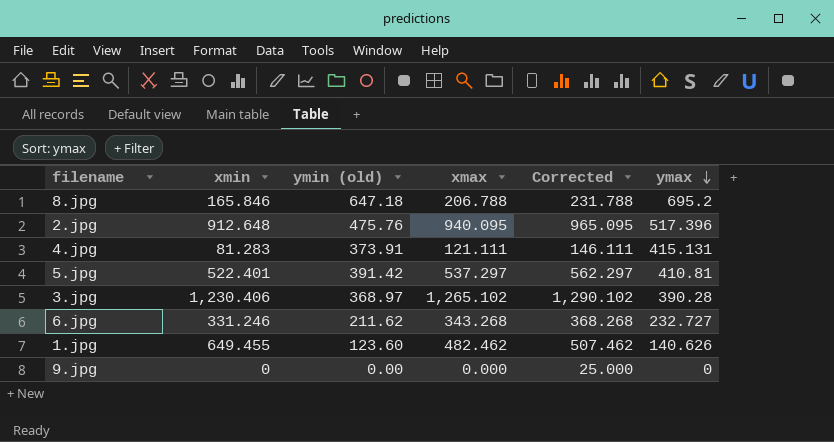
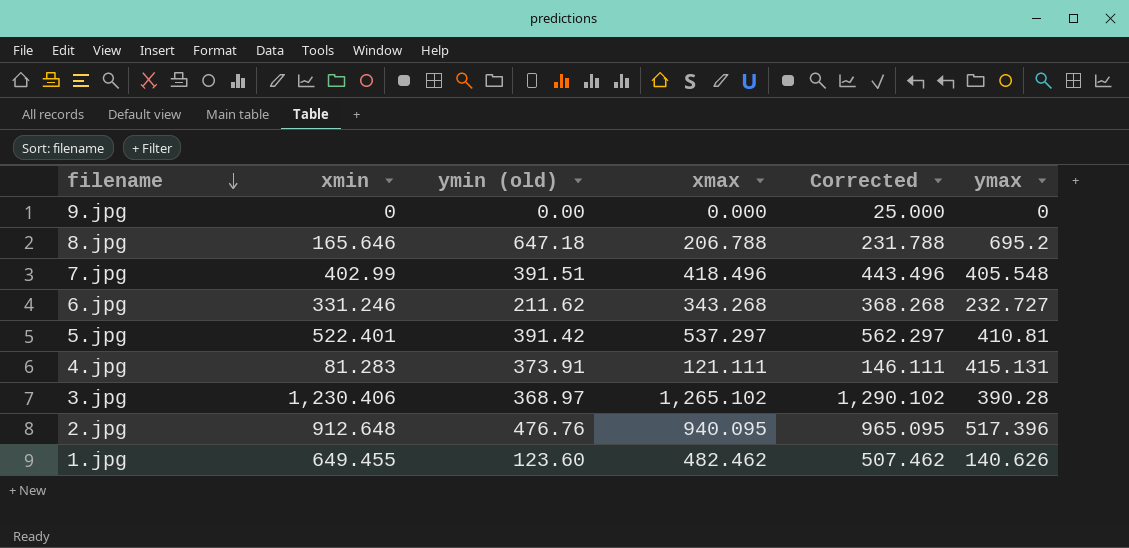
row order: ymax descending -> filename descending
8.jpg | xmin: 165.846 -> 165.646
row 7.jpg: none -> 402.99 | 391.51 | 418.496 | 443.496 | 405.548
2.jpg | ymin (old): 475.76 -> 476.76

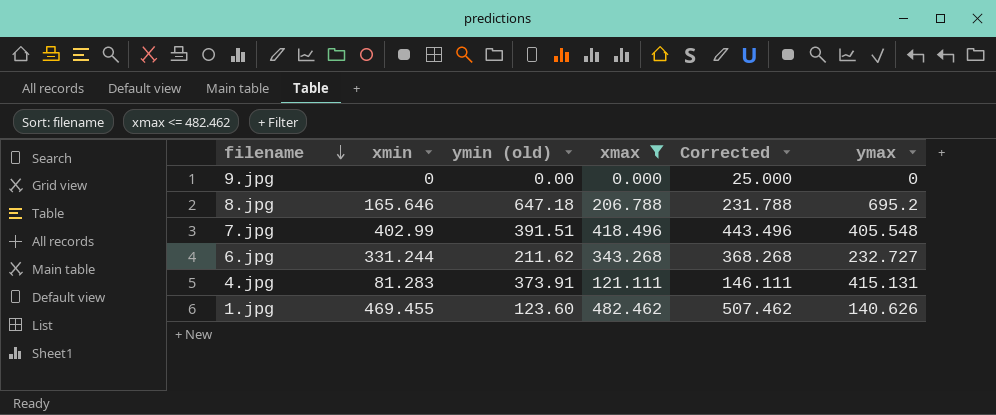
filter: none -> xmax <= 482.462
6.jpg | xmin: 331.246 -> 331.244
1.jpg | xmin: 649.455 -> 469.455

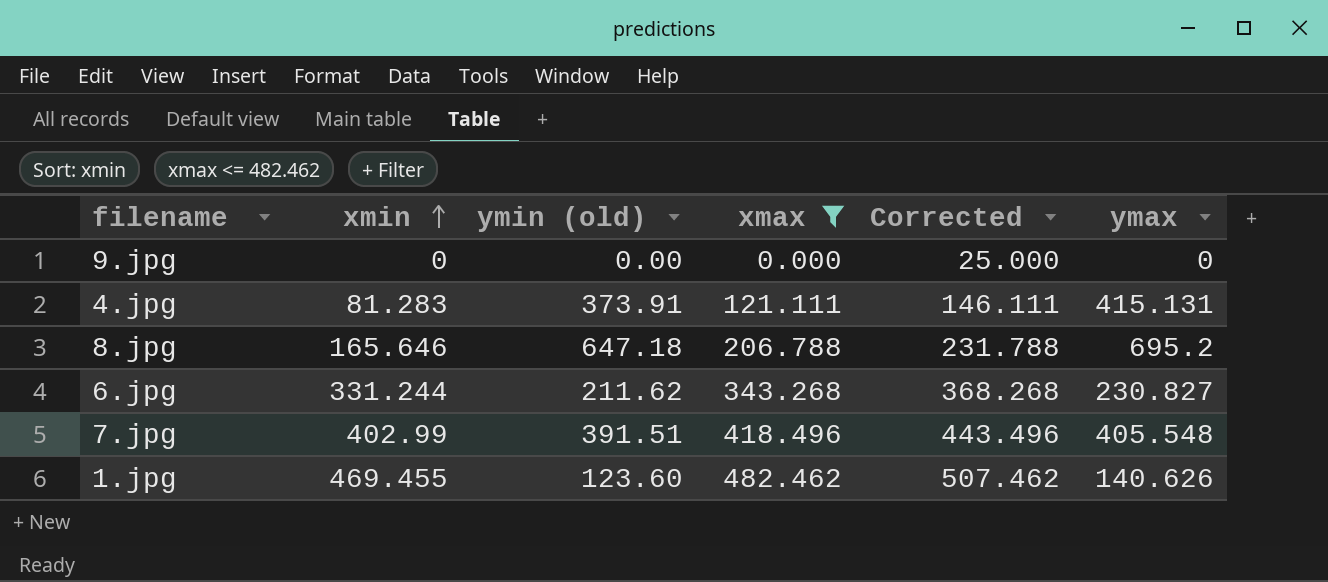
row order: filename descending -> xmin ascending
6.jpg | ymax: 232.727 -> 230.827

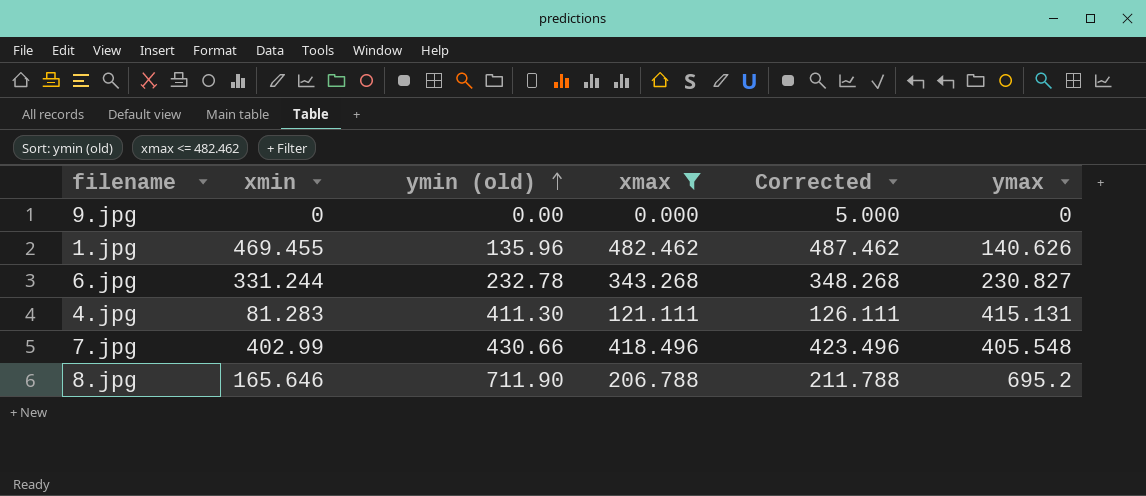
row order: xmin ascending -> ymin (old) ascending
column Corrected | formula: [xmax] + 25 -> [xmax] + 5
1.jpg | ymin (old): 123.60 -> 135.96
6.jpg | ymin (old): 211.62 -> 232.78
4.jpg | ymin (old): 373.91 -> 411.30
7.jpg | ymin (old): 391.51 -> 430.66
8.jpg | ymin (old): 647.18 -> 711.90

